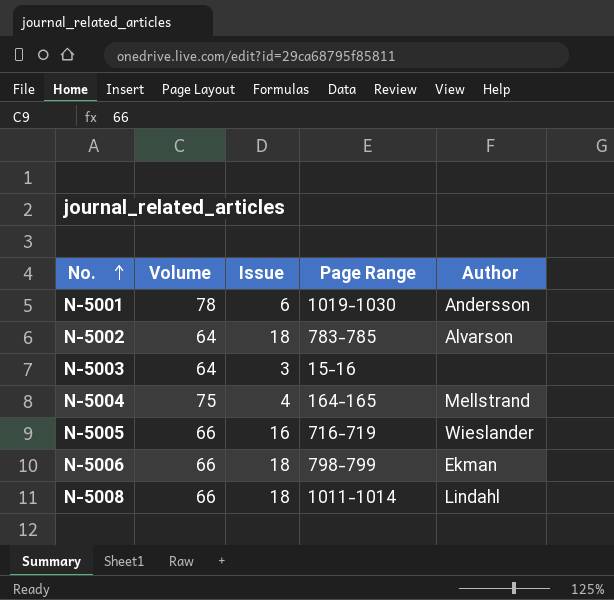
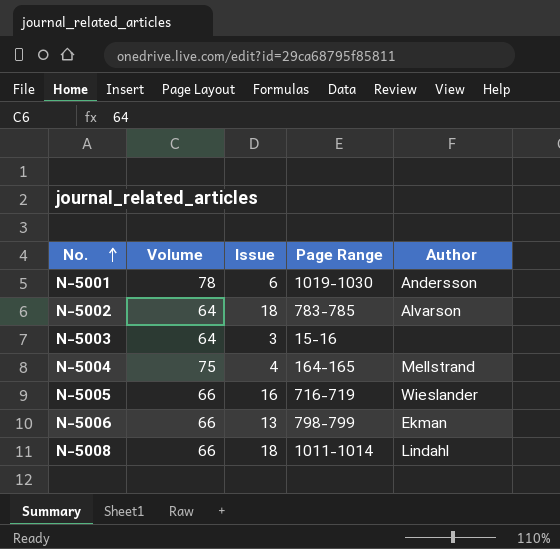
N-5006 | Issue: 18 -> 13

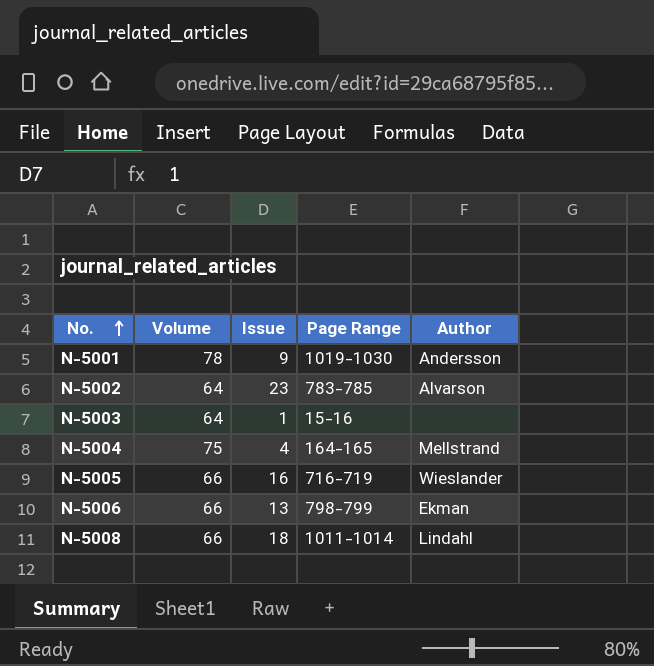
N-5001 | Issue: 6 -> 9
N-5002 | Issue: 18 -> 23
N-5003 | Issue: 3 -> 1

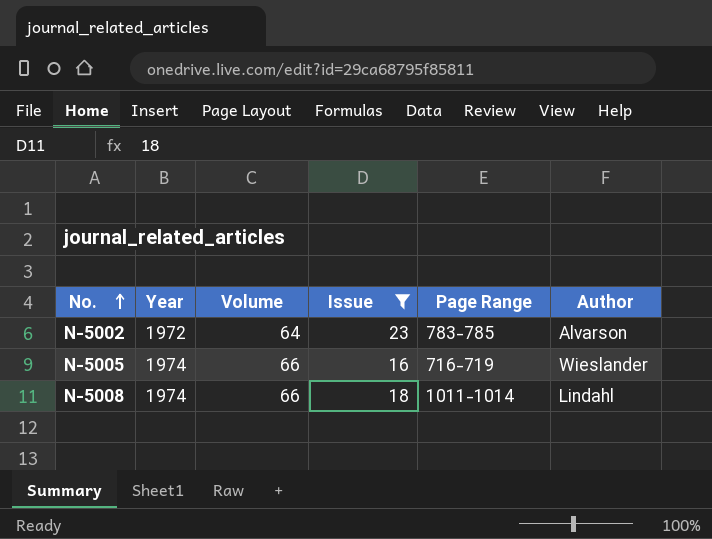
filter: none -> Issue >= 16
column Year | position: none -> 2

